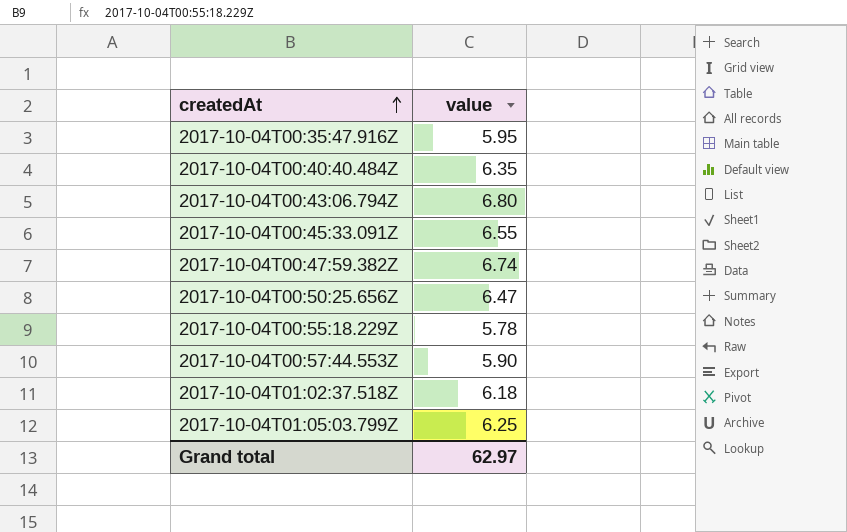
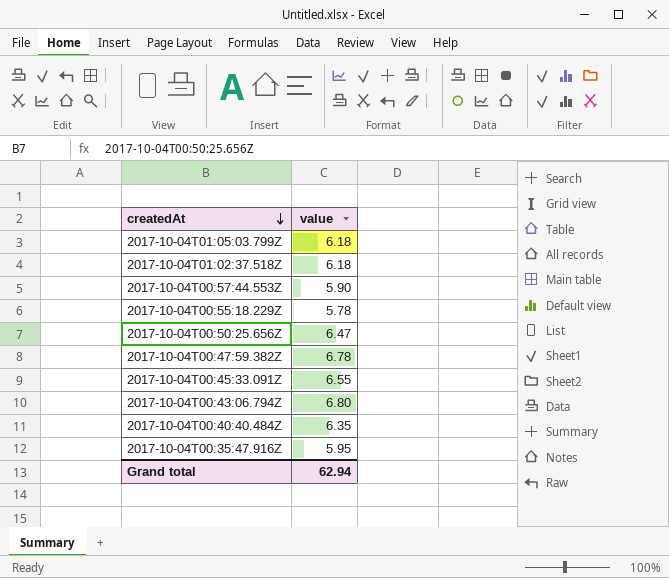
row order: createdAt ascending -> createdAt descending
2017-10-04T01:05:03.799Z | value: 6.25 -> 6.18
2017-10-04T00:47:59.382Z | value: 6.74 -> 6.78
Grand total | value: 62.97 -> 62.94

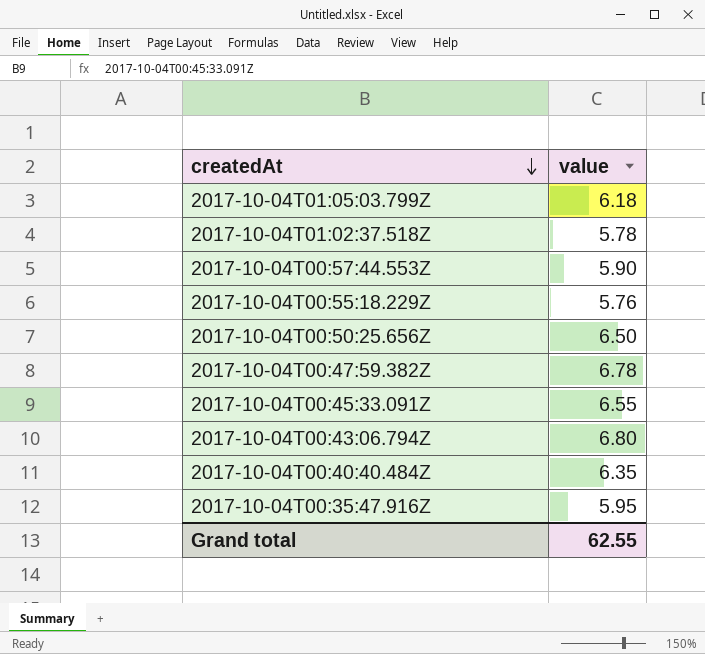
2017-10-04T01:02:37.518Z | value: 6.18 -> 5.78
2017-10-04T00:55:18.229Z | value: 5.78 -> 5.76
2017-10-04T00:50:25.656Z | value: 6.47 -> 6.50
Grand total | value: 62.94 -> 62.55

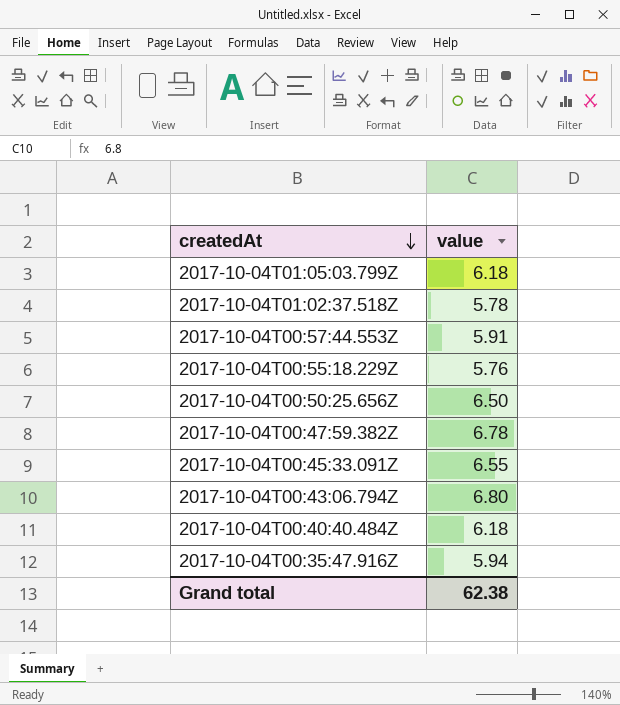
2017-10-04T00:57:44.553Z | value: 5.90 -> 5.91
2017-10-04T00:40:40.484Z | value: 6.35 -> 6.18
2017-10-04T00:35:47.916Z | value: 5.95 -> 5.94
Grand total | value: 62.55 -> 62.38

